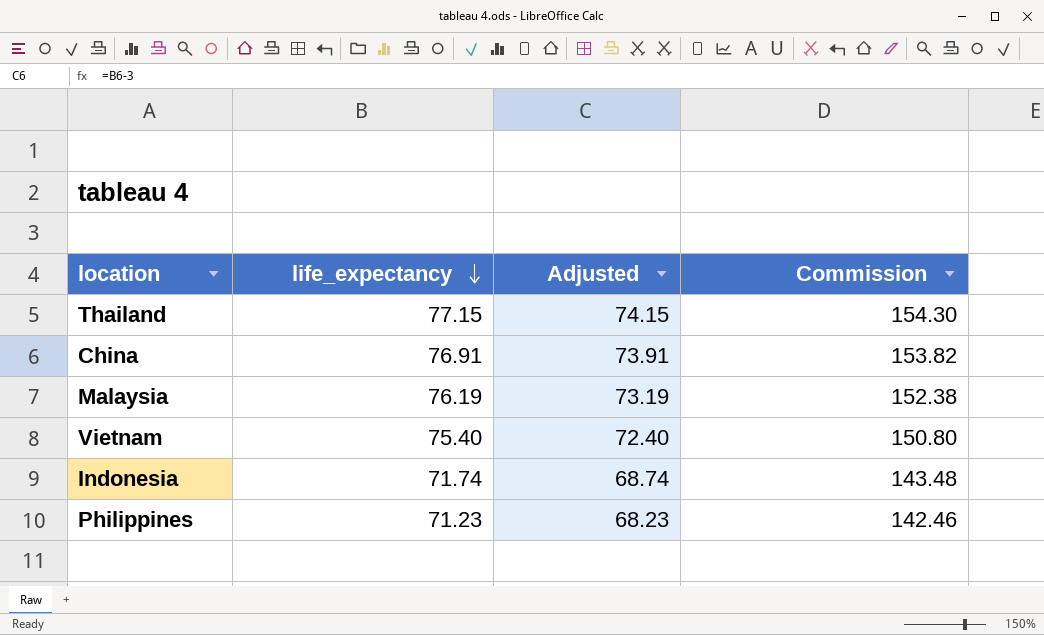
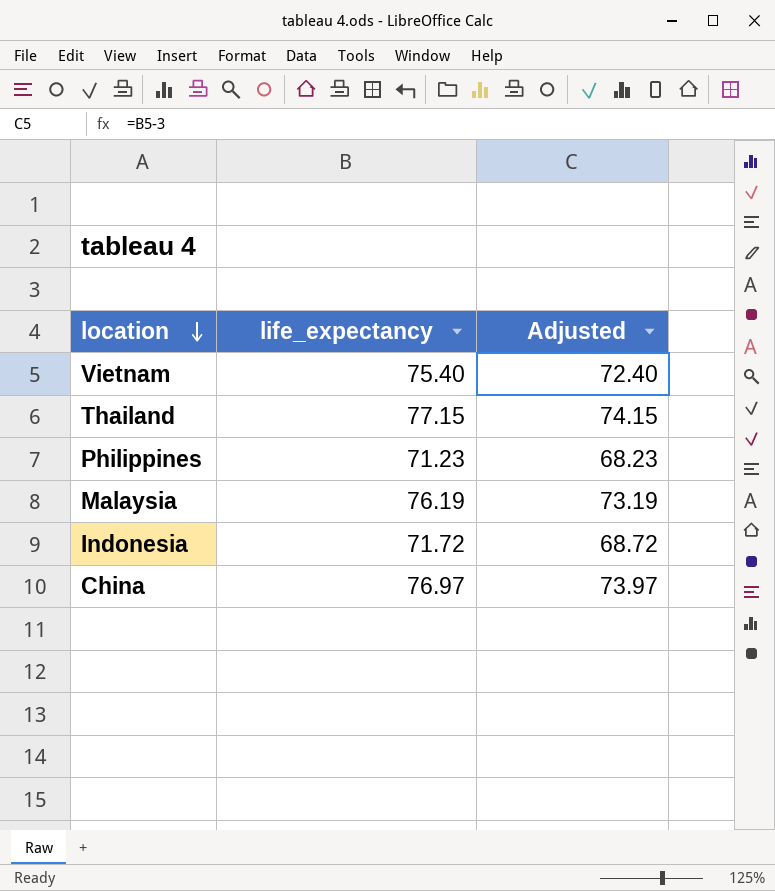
row order: life_expectancy descending -> location descending
column Commission | formula: [life_expectancy] * 2 -> none
Indonesia | life_expectancy: 71.74 -> 71.72
Indonesia | Adjusted: 68.74 -> 68.72
China | life_expectancy: 76.91 -> 76.97
China | Adjusted: 73.91 -> 73.97

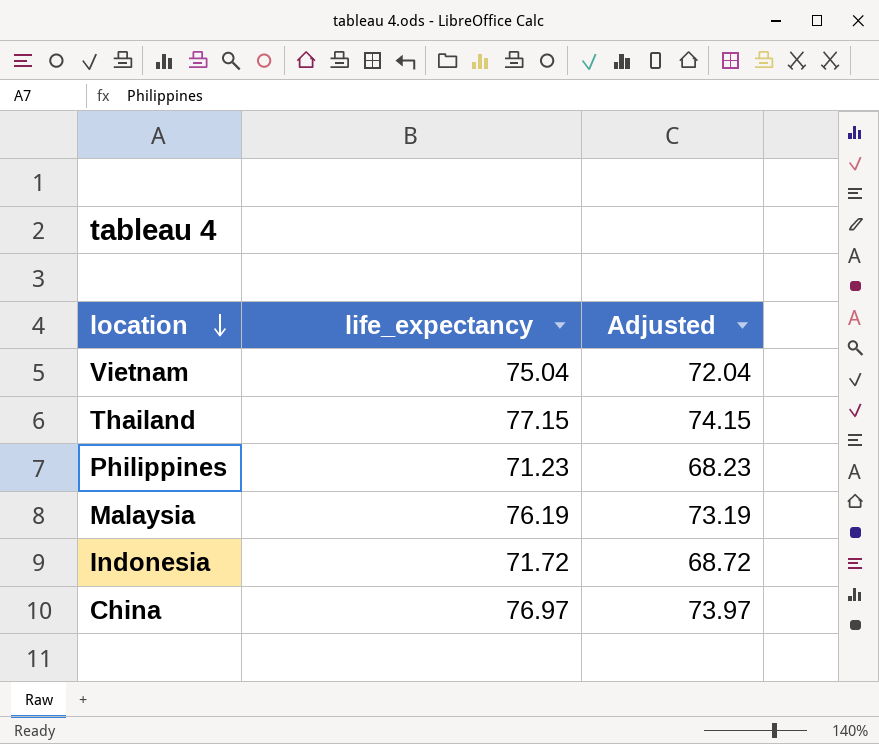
Vietnam | life_expectancy: 75.40 -> 75.04
Vietnam | Adjusted: 72.40 -> 72.04

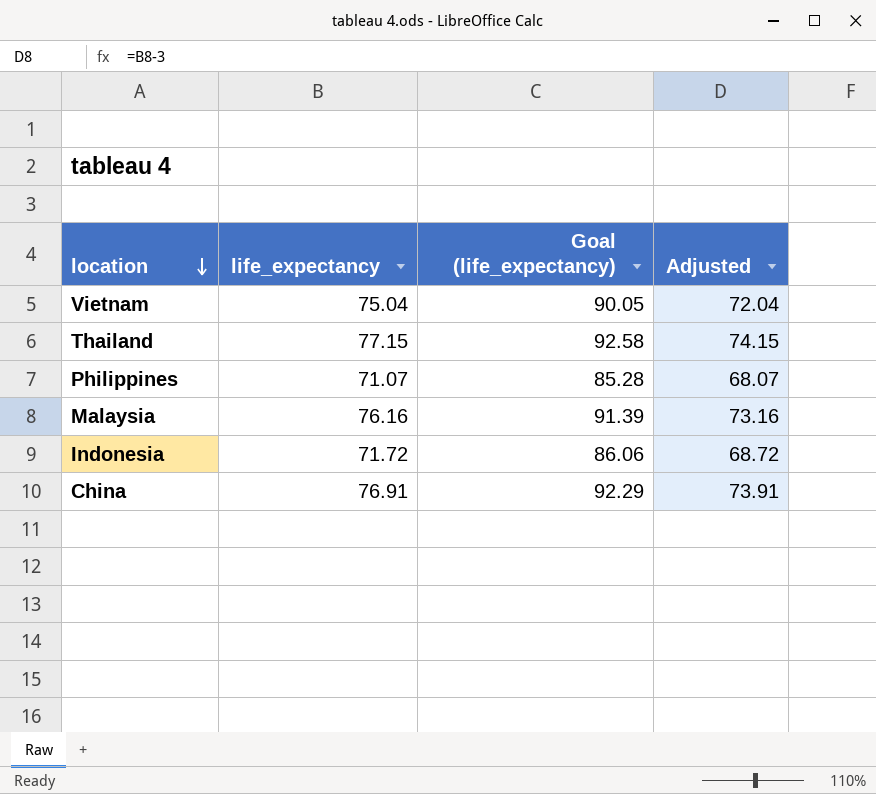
column Goal (life_expectancy) | formula: none -> [life_expectancy] * 1.2
Philippines | life_expectancy: 71.23 -> 71.07
Philippines | Adjusted: 68.23 -> 68.07
Malaysia | life_expectancy: 76.19 -> 76.16
Malaysia | Adjusted: 73.19 -> 73.16
China | life_expectancy: 76.97 -> 76.91
China | Adjusted: 73.97 -> 73.91

